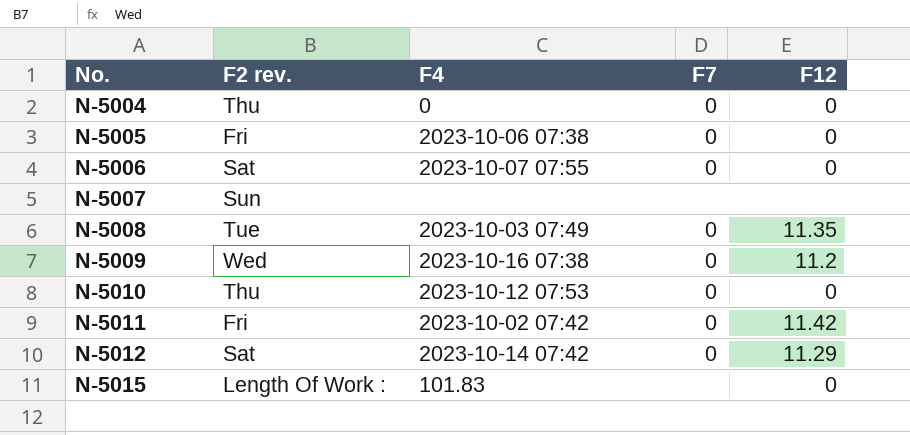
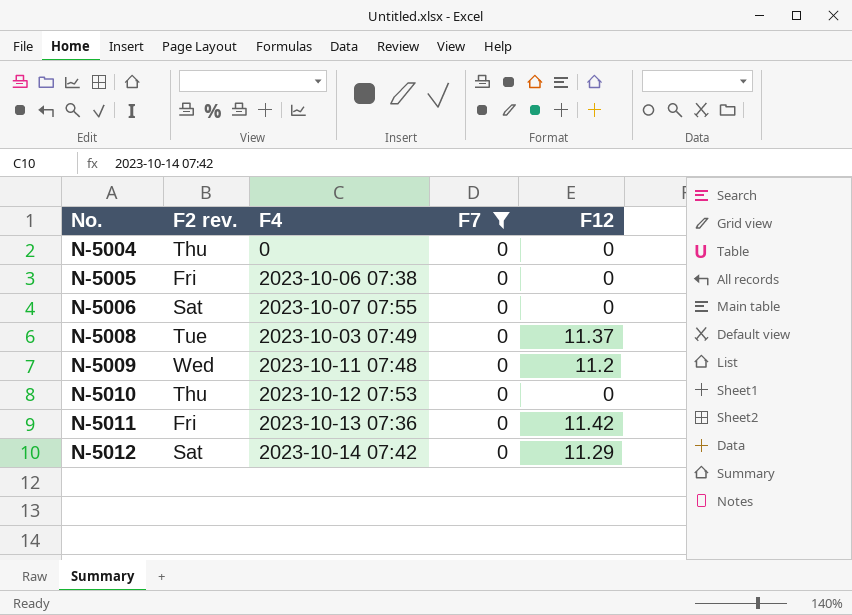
filter: none -> F7 = 0
N-5008 | F12: 11.35 -> 11.37
N-5009 | F4: 2023-10-16 07:38 -> 2023-10-11 07:48
N-5011 | F4: 2023-10-02 07:42 -> 2023-10-13 07:36

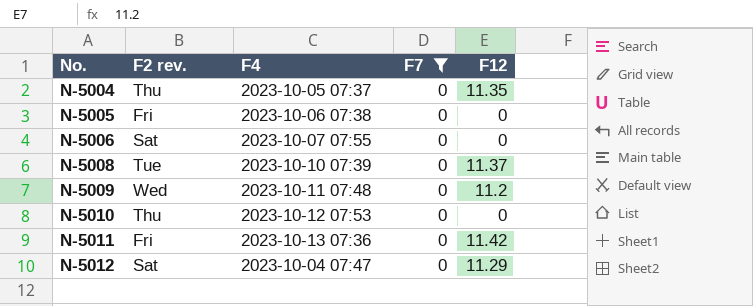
N-5004 | F4: 0 -> 2023-10-05 07:37
N-5004 | F12: 0 -> 11.35
N-5008 | F4: 2023-10-03 07:49 -> 2023-10-10 07:39
N-5012 | F4: 2023-10-14 07:42 -> 2023-10-04 07:47

